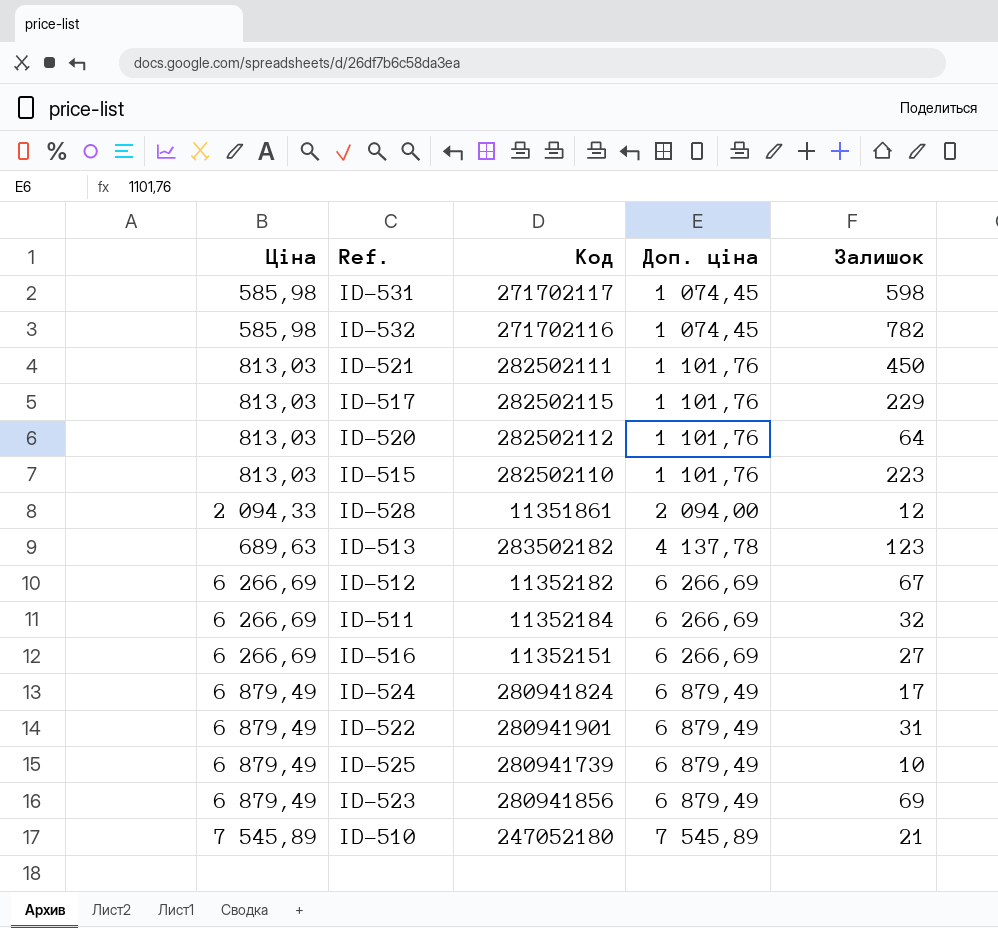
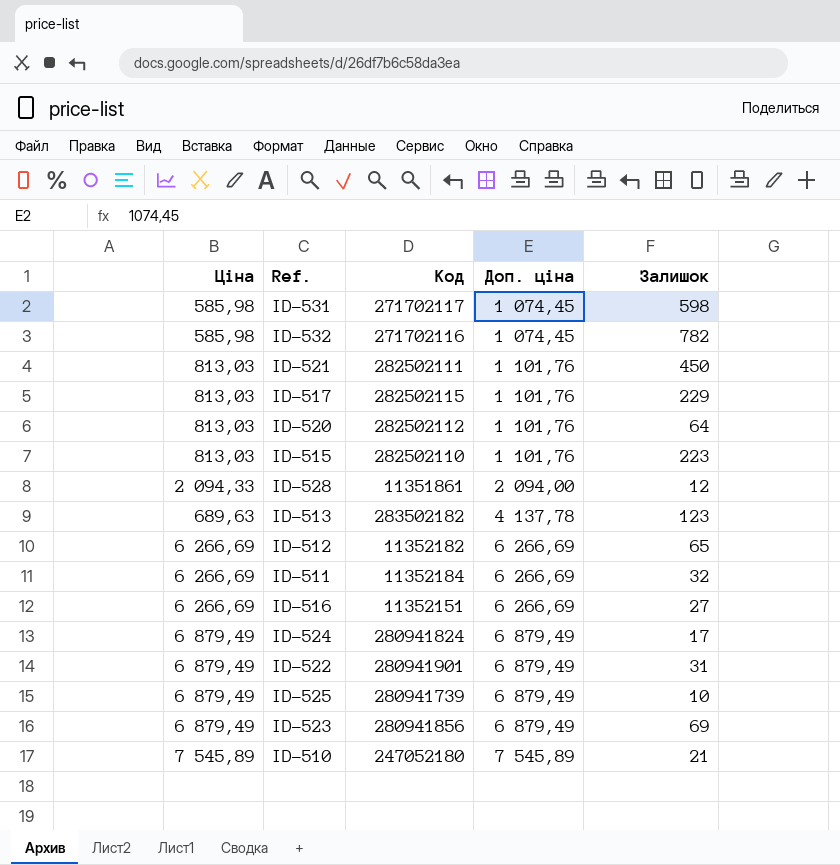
ID-512 | Залишок: 67 -> 65

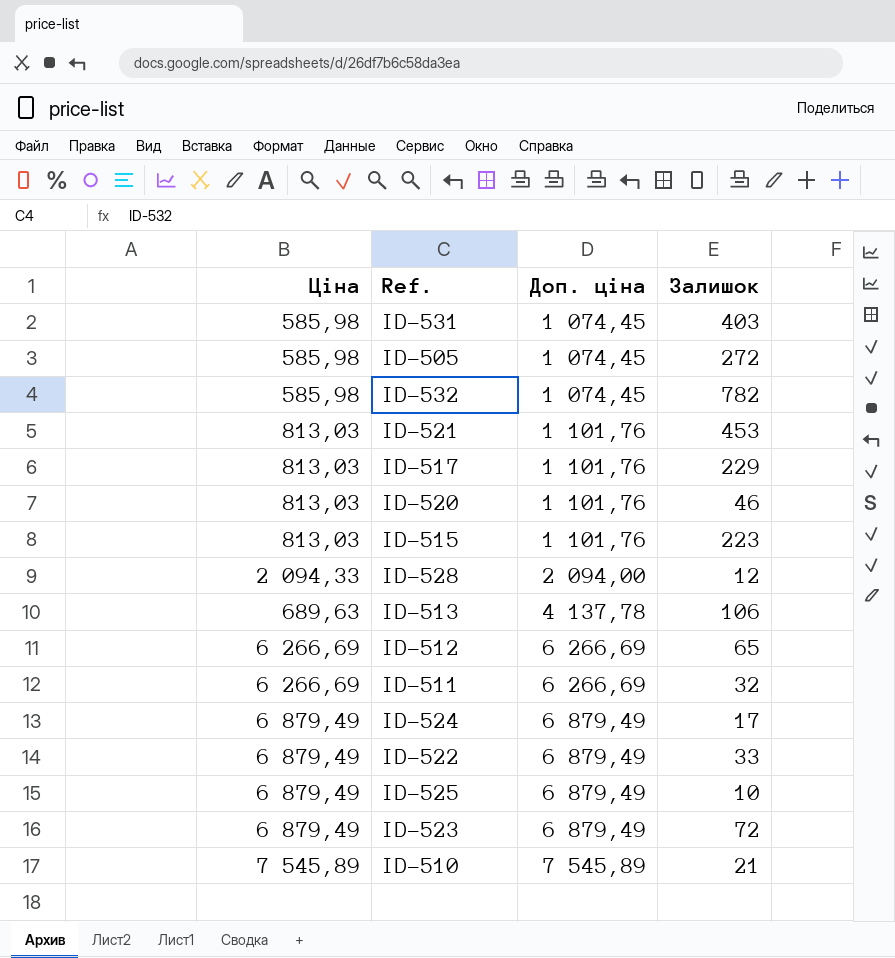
column Код | position: 3 -> none
row ID-516: 6 266,69 | 11352151 | 6 266,69 | 27 -> none
ID-531 | Залишок: 598 -> 403
row ID-505: none -> 585,98 | 1 074,45 | 272
ID-521 | Залишок: 450 -> 453
ID-520 | Залишок: 64 -> 46
ID-513 | Залишок: 123 -> 106
ID-522 | Залишок: 31 -> 33
ID-523 | Залишок: 69 -> 72

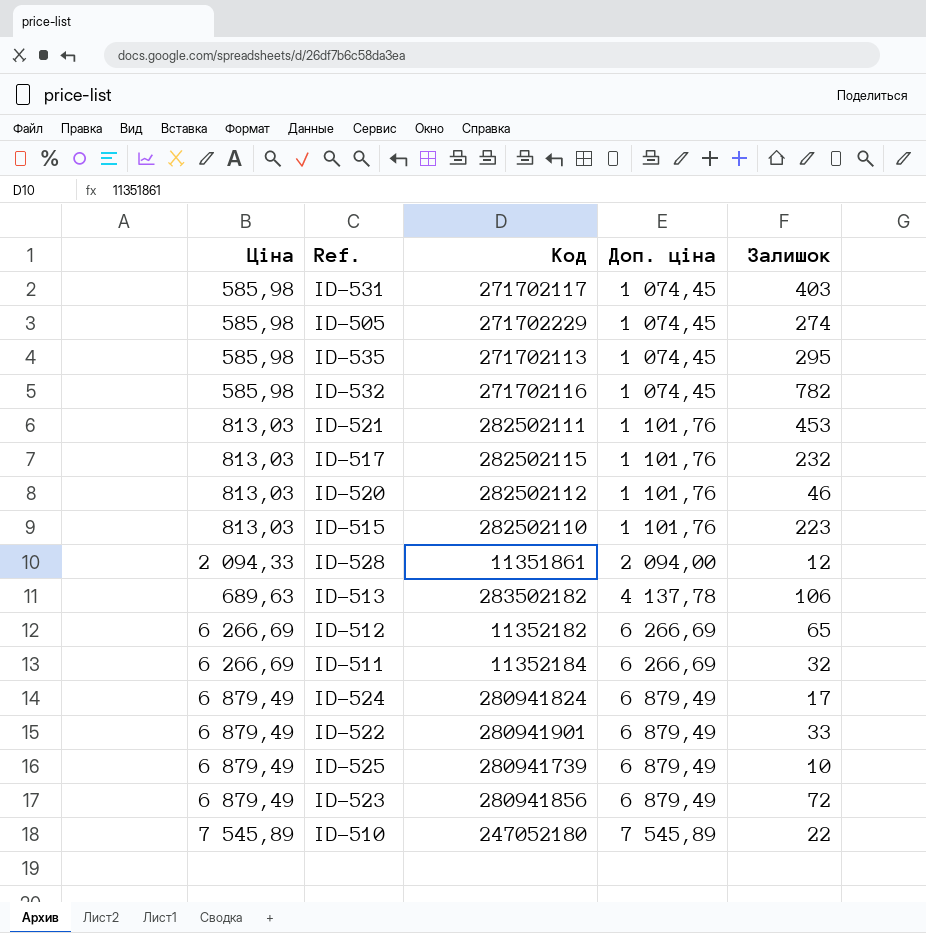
column Код | position: none -> 3
ID-505 | Залишок: 272 -> 274
row ID-535: none -> 585,98 | 271702113 | 1 074,45 | 295
ID-517 | Залишок: 229 -> 232
ID-510 | Залишок: 21 -> 22

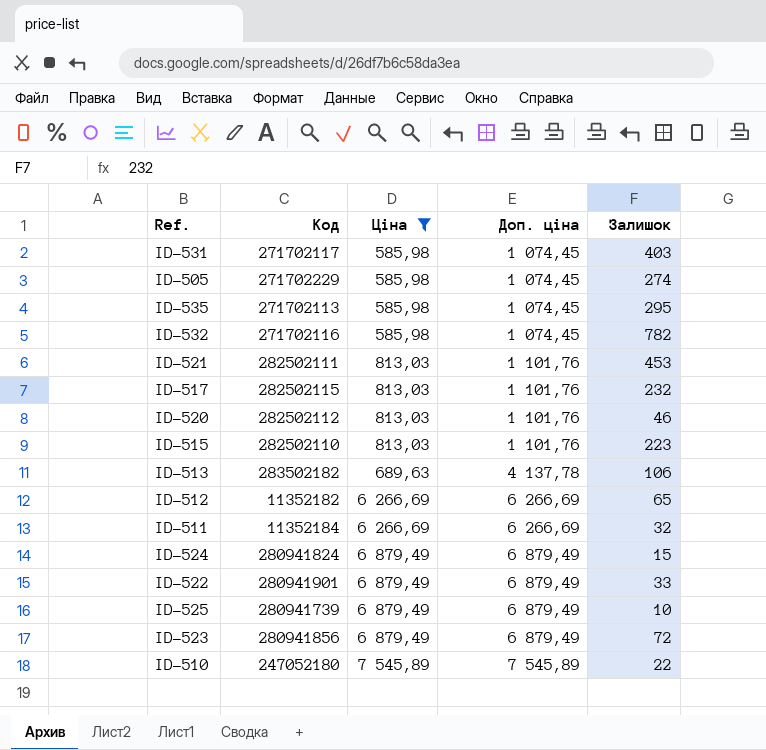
filter: none -> Ціна != 2 094,33
column Ціна | position: 1 -> 3
ID-524 | Залишок: 17 -> 15

